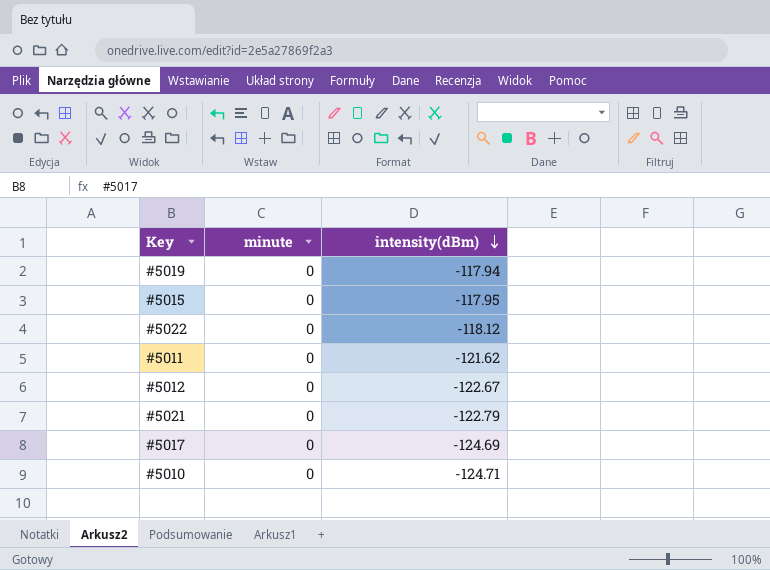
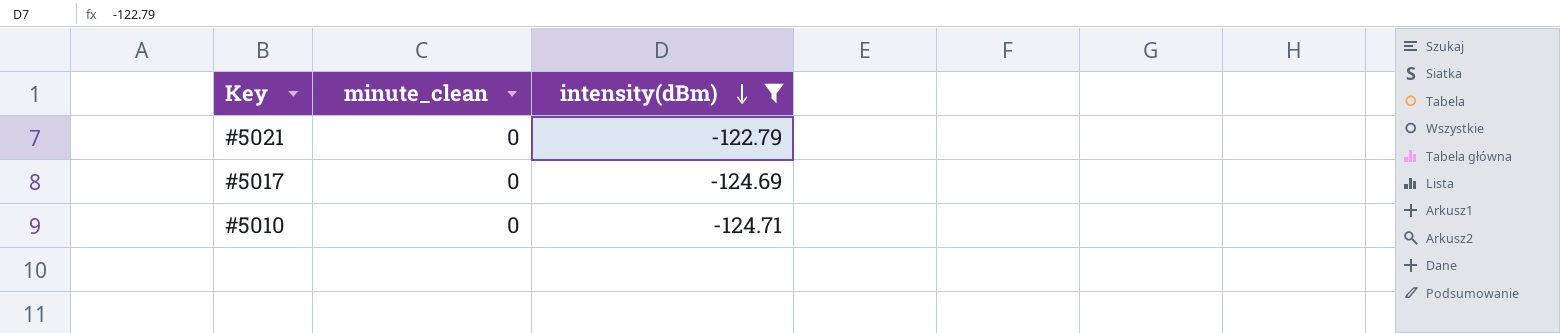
filter: none -> intensity(dBm) <= -122.79
column name: minute -> minute_clean

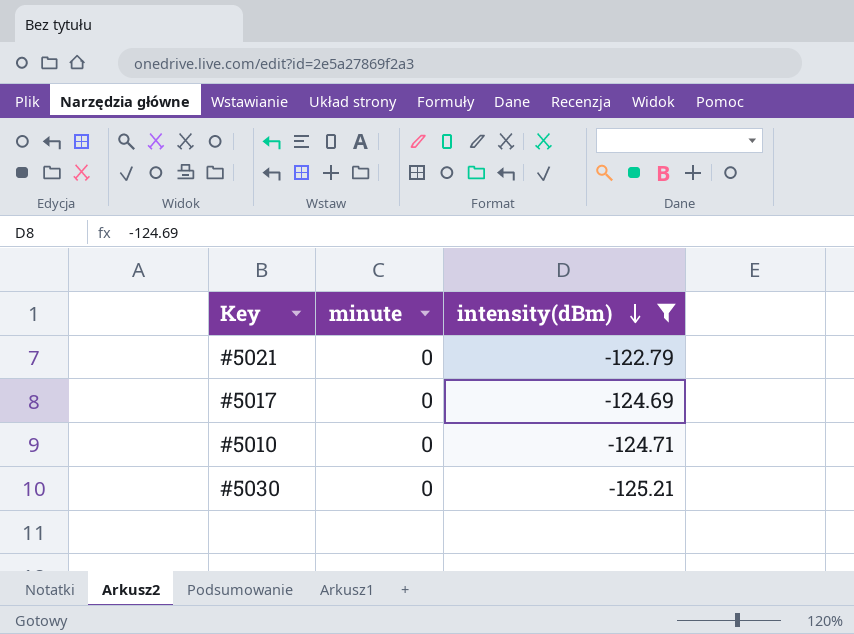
column name: minute_clean -> minute
row #5030: none -> 0 | -125.21

